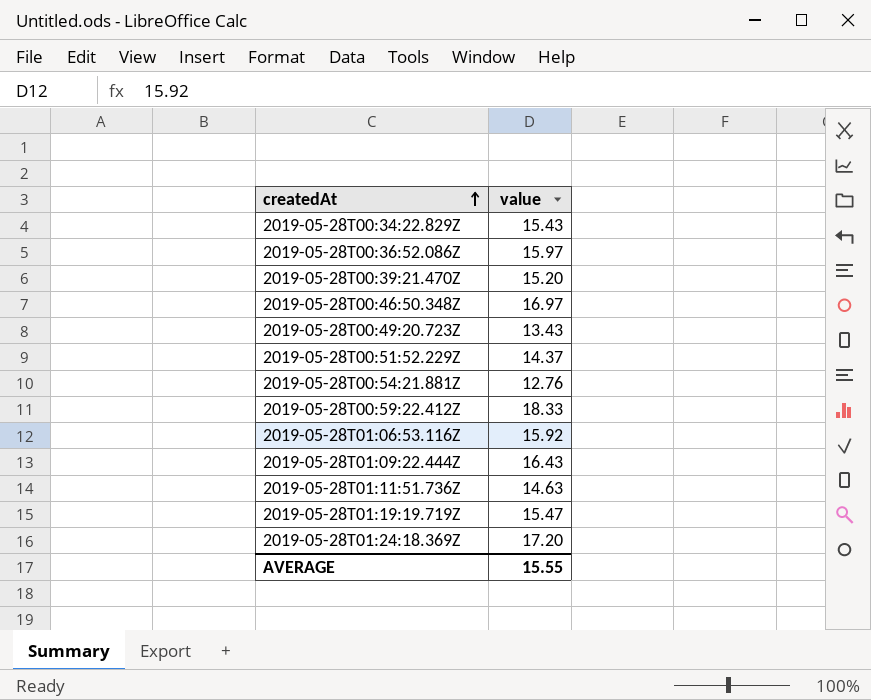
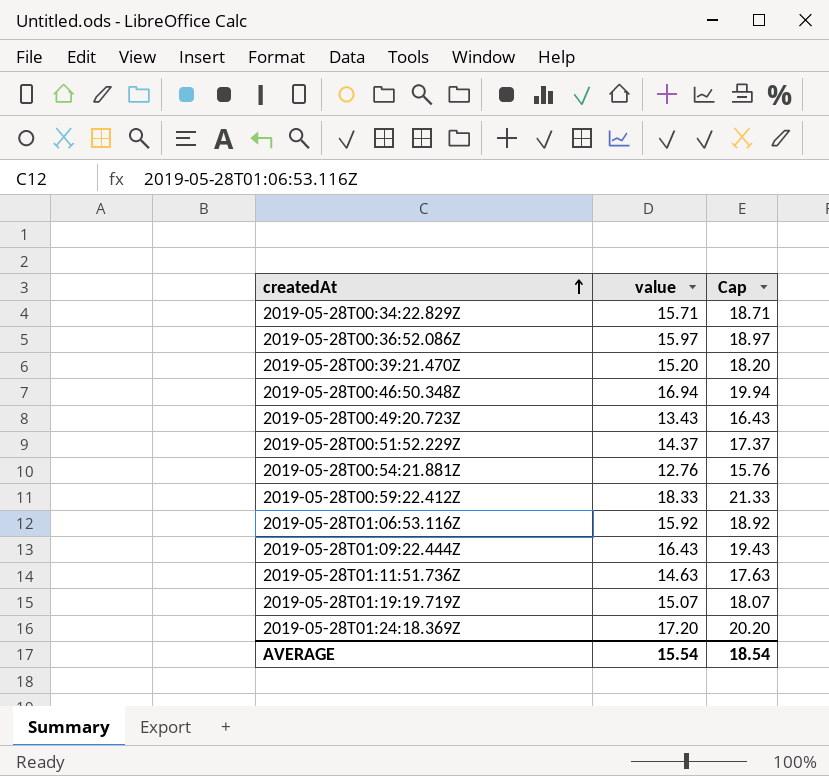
column Cap | formula: none -> [value] + 3
2019-05-28T00:34:22.829Z | value: 15.43 -> 15.71
2019-05-28T00:46:50.348Z | value: 16.97 -> 16.94
2019-05-28T01:19:19.719Z | value: 15.47 -> 15.07
AVERAGE | value: 15.55 -> 15.54

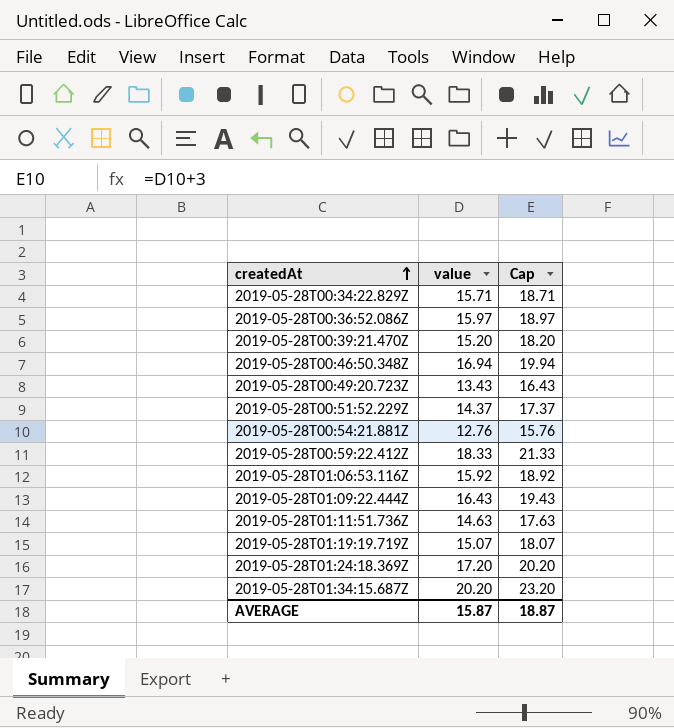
row 2019-05-28T01:34:15.687Z: none -> 20.20 | 23.20
AVERAGE | value: 15.54 -> 15.87
AVERAGE | Cap: 18.54 -> 18.87

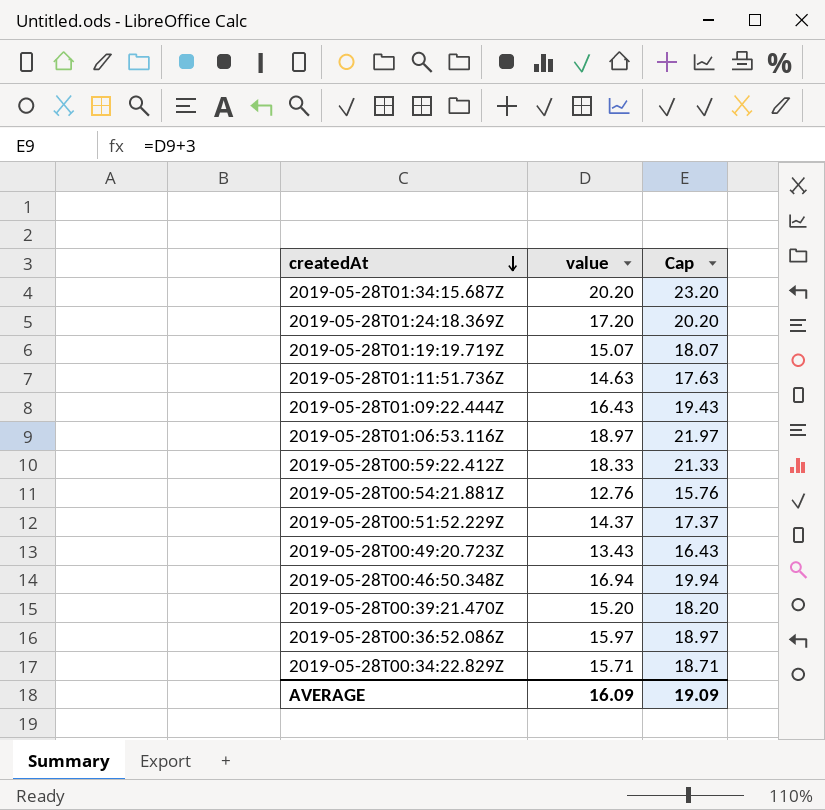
row order: createdAt ascending -> createdAt descending
2019-05-28T01:06:53.116Z | value: 15.92 -> 18.97
2019-05-28T01:06:53.116Z | Cap: 18.92 -> 21.97
AVERAGE | value: 15.87 -> 16.09
AVERAGE | Cap: 18.87 -> 19.09

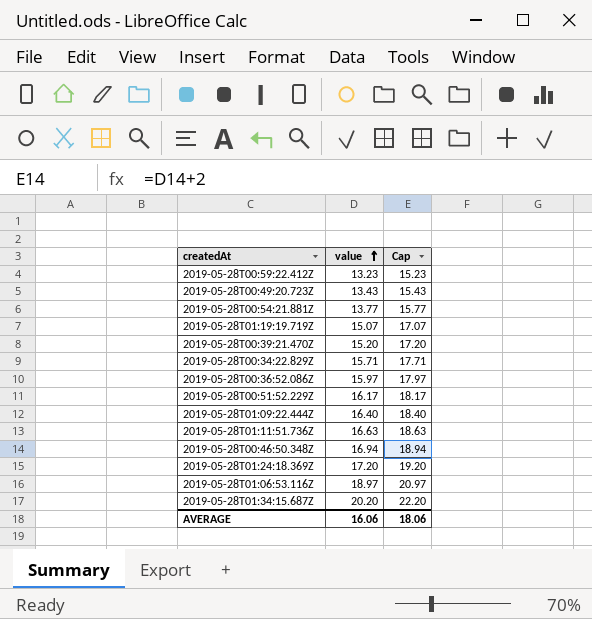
row order: createdAt descending -> value ascending
column Cap | formula: [value] + 3 -> [value] + 2
2019-05-28T00:59:22.412Z | value: 18.33 -> 13.23
2019-05-28T00:54:21.881Z | value: 12.76 -> 13.77
2019-05-28T00:51:52.229Z | value: 14.37 -> 16.17
2019-05-28T01:09:22.444Z | value: 16.43 -> 16.40
2019-05-28T01:11:51.736Z | value: 14.63 -> 16.63
AVERAGE | value: 16.09 -> 16.06
AVERAGE | Cap: 19.09 -> 18.06

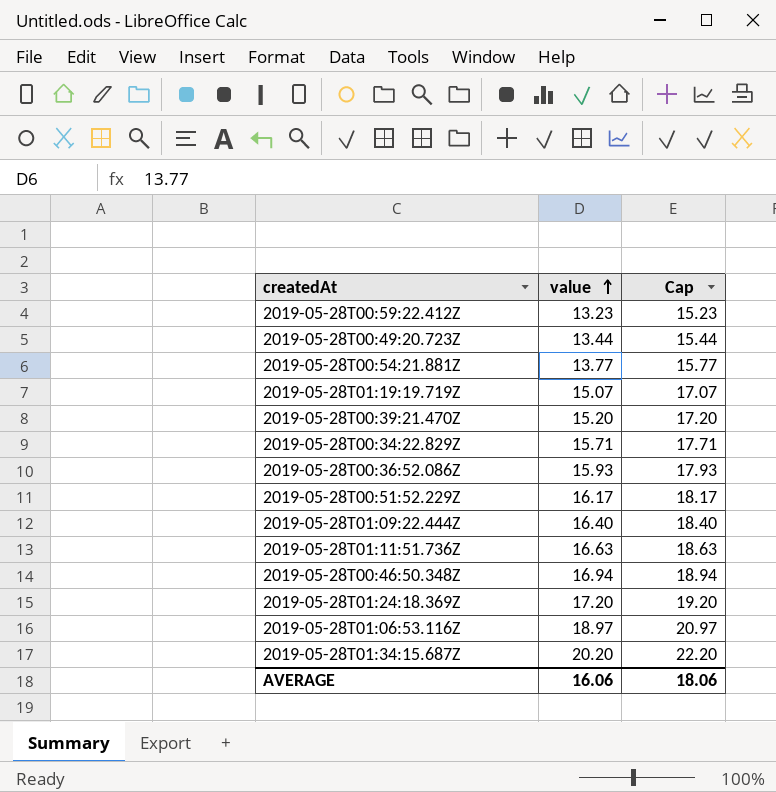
2019-05-28T00:49:20.723Z | value: 13.43 -> 13.44
2019-05-28T00:49:20.723Z | Cap: 15.43 -> 15.44
2019-05-28T00:36:52.086Z | value: 15.97 -> 15.93
2019-05-28T00:36:52.086Z | Cap: 17.97 -> 17.93

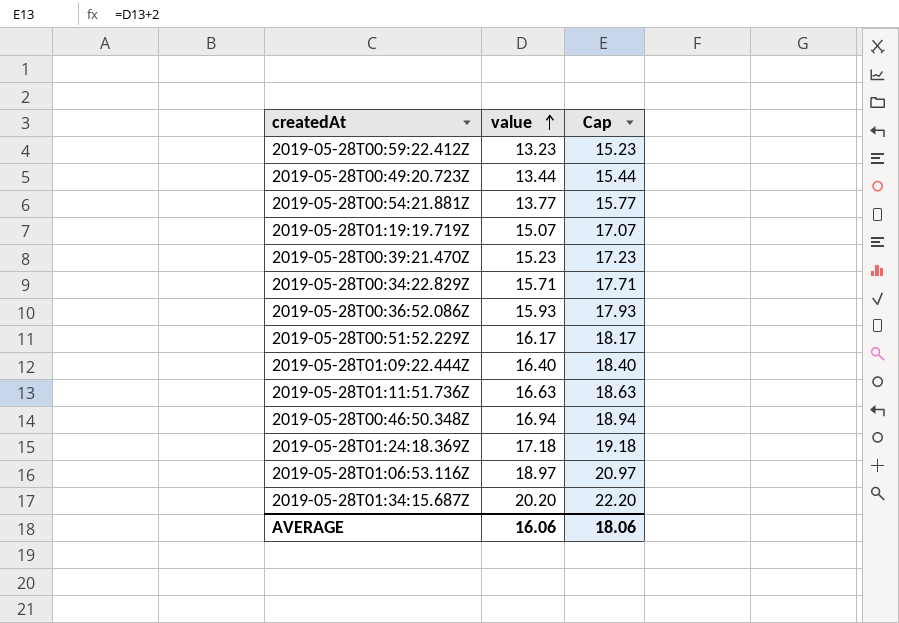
2019-05-28T00:39:21.470Z | value: 15.20 -> 15.23
2019-05-28T00:39:21.470Z | Cap: 17.20 -> 17.23
2019-05-28T01:24:18.369Z | value: 17.20 -> 17.18
2019-05-28T01:24:18.369Z | Cap: 19.20 -> 19.18

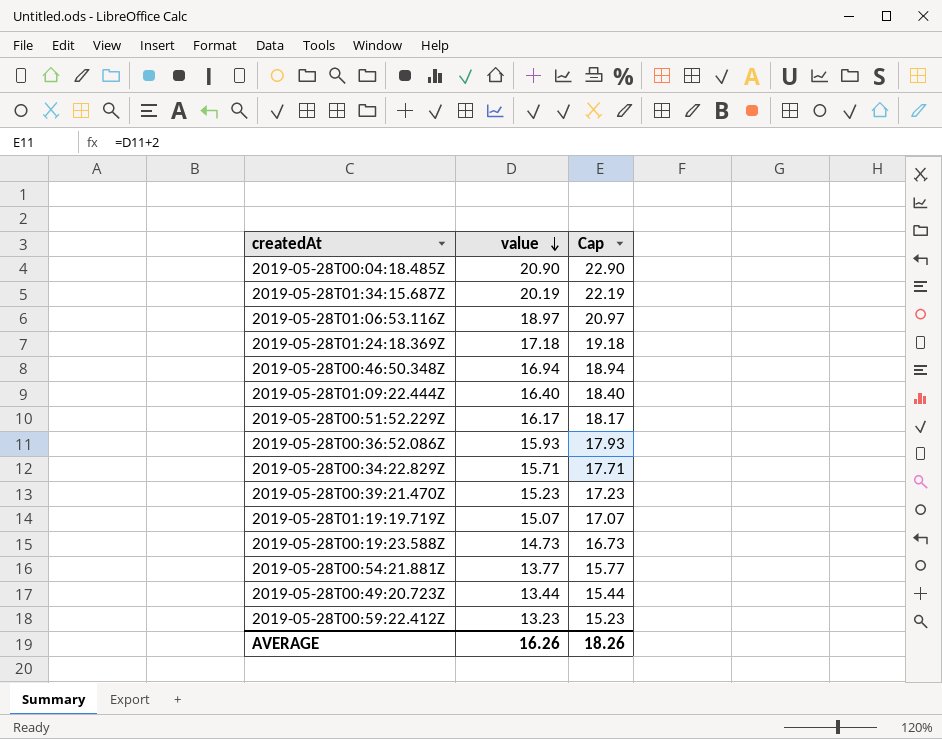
row order: value ascending -> value descending
row 2019-05-28T01:11:51.736Z: 16.63 | 18.63 -> none
row 2019-05-28T00:04:18.485Z: none -> 20.90 | 22.90
2019-05-28T01:34:15.687Z | value: 20.20 -> 20.19
2019-05-28T01:34:15.687Z | Cap: 22.20 -> 22.19
row 2019-05-28T00:19:23.588Z: none -> 14.73 | 16.73
AVERAGE | value: 16.06 -> 16.26
AVERAGE | Cap: 18.06 -> 18.26

